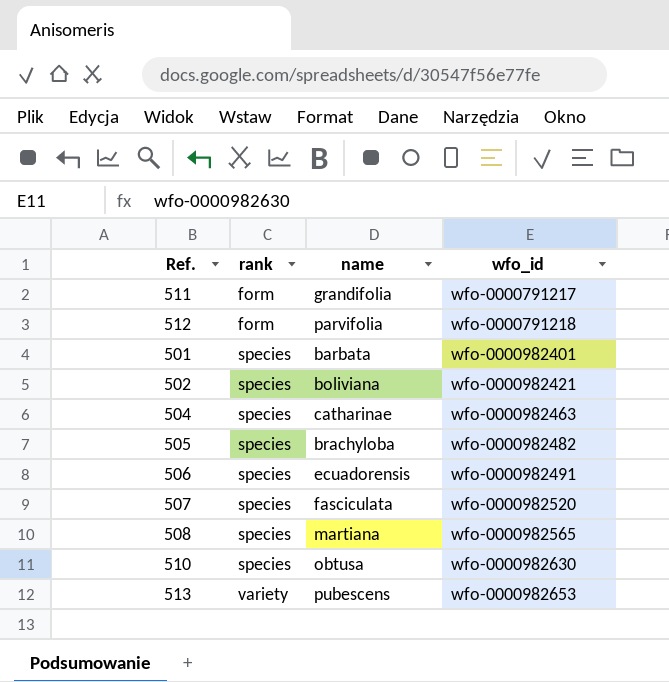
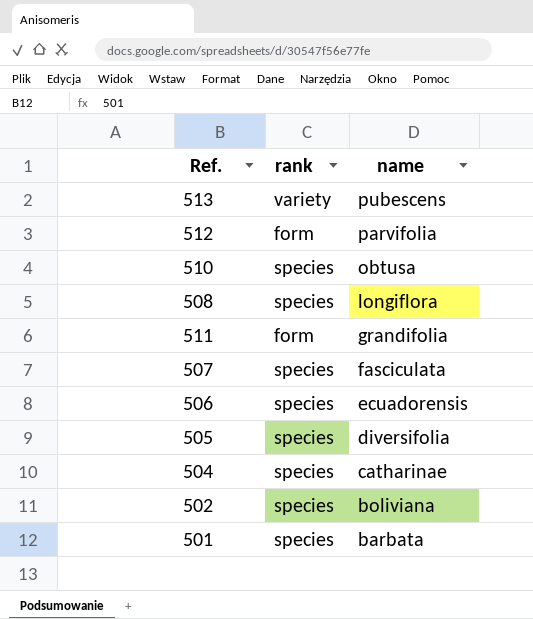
row order: rank ascending -> name descending
column wfo_id | position: 4 -> none
508 | name: martiana -> longiflora
505 | name: brachyloba -> diversifolia

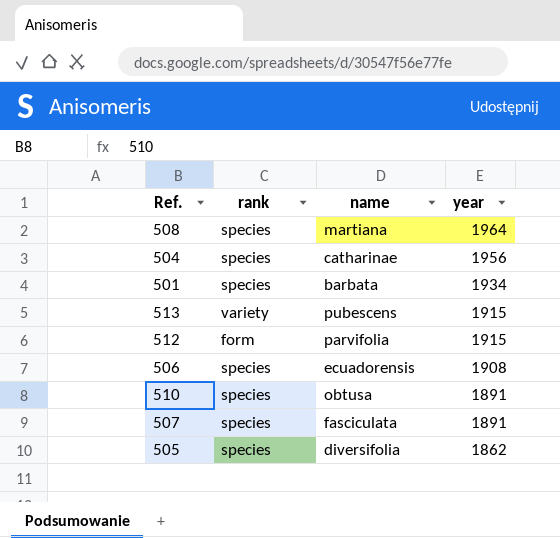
row order: name descending -> year descending
column year | position: none -> 4
row 511: form | grandifolia -> none
row 502: species | boliviana -> none
508 | name: longiflora -> martiana

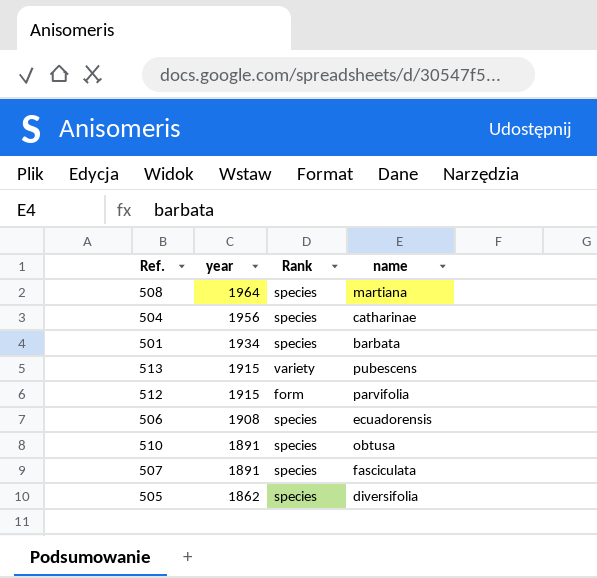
column year | position: 4 -> 2
column name: rank -> Rank

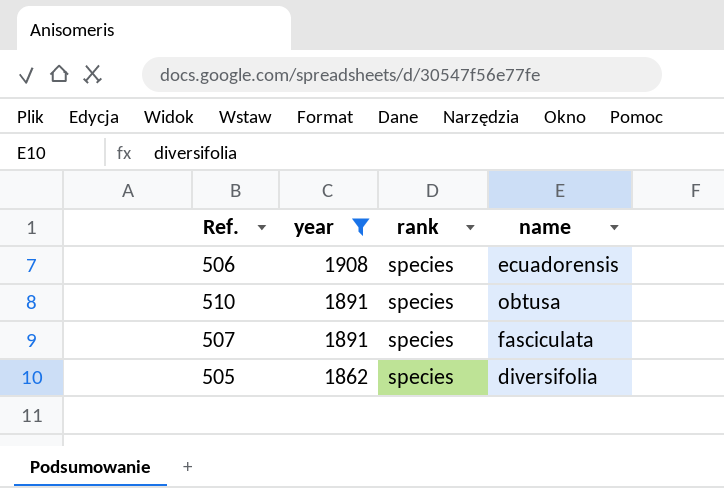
filter: none -> year <= 1908
column name: Rank -> rank

